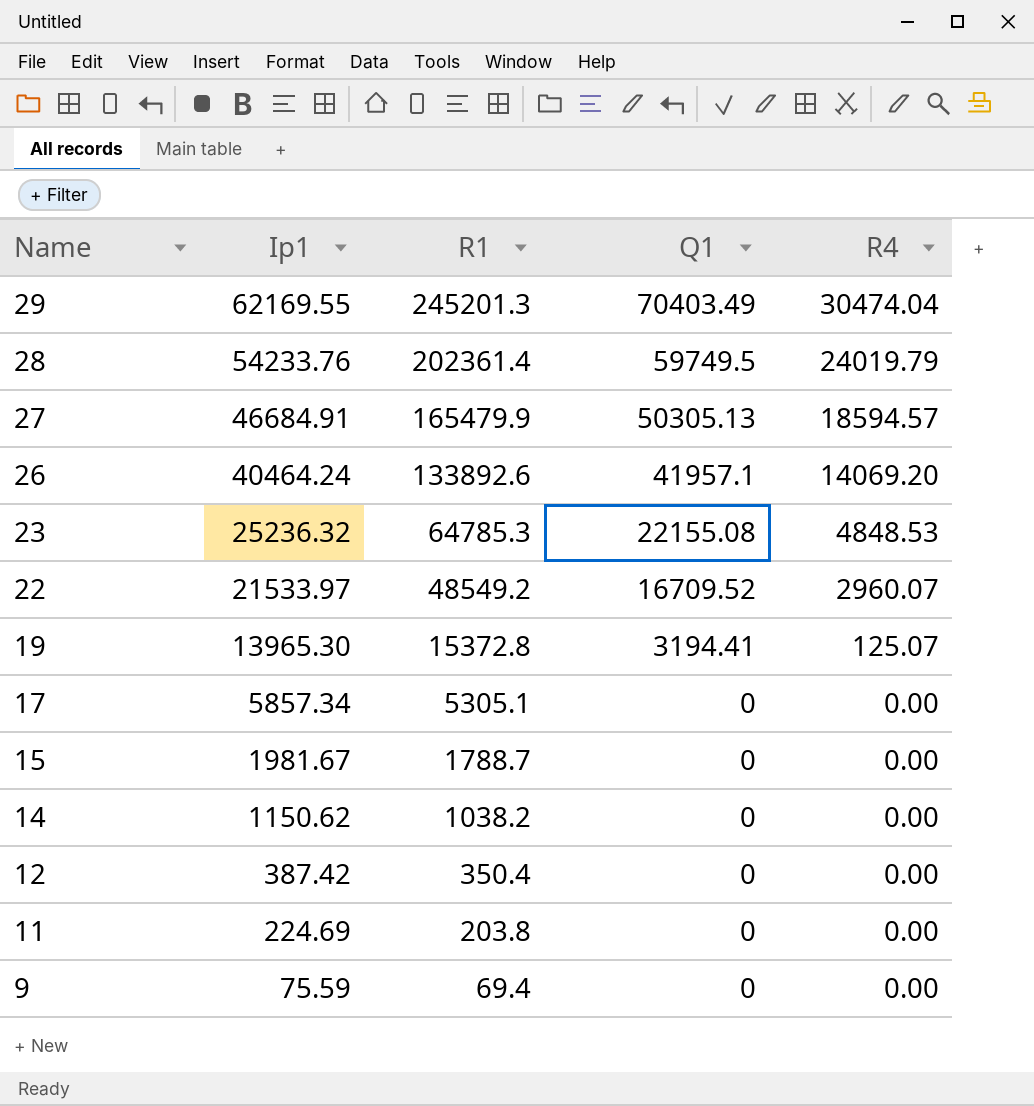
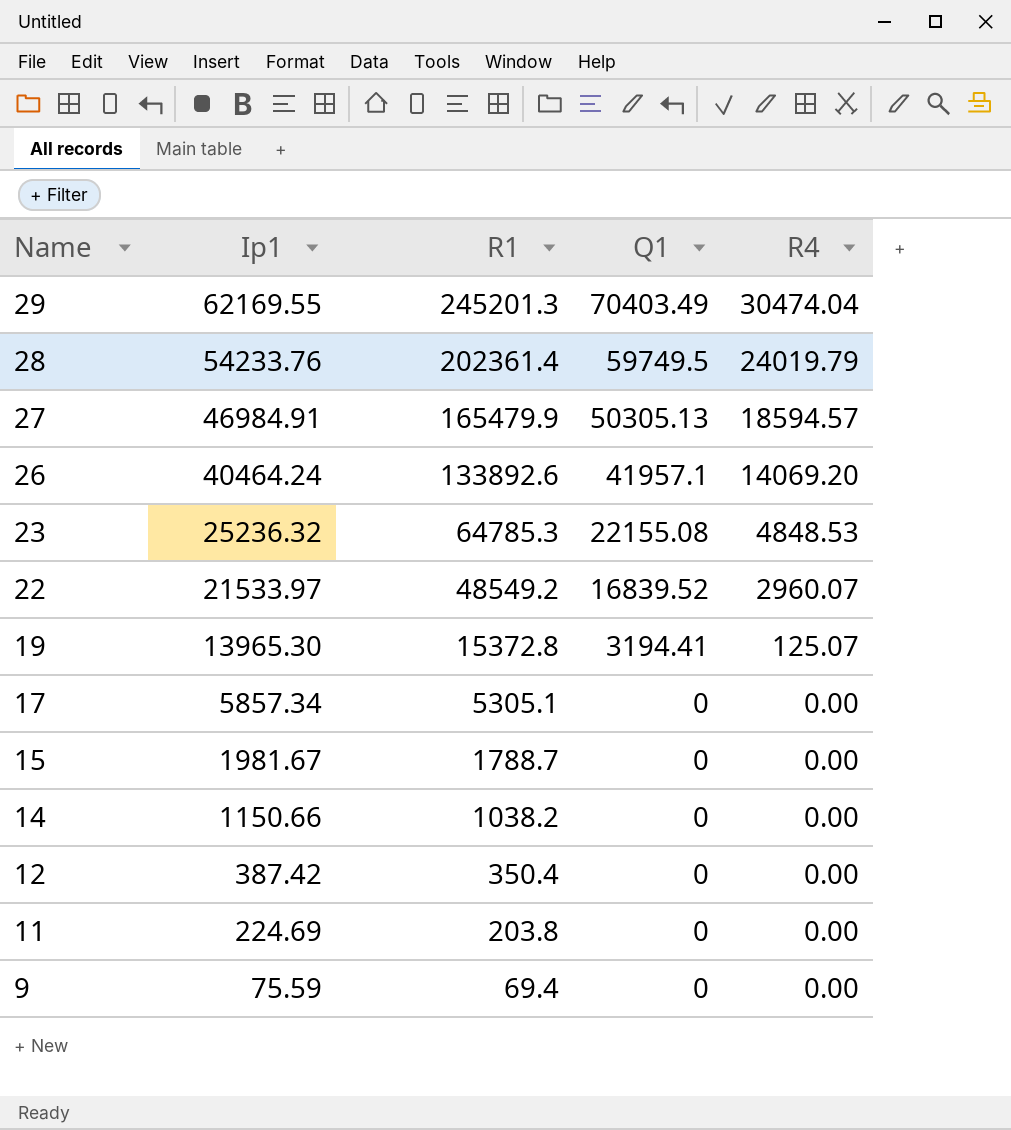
27 | Ip1: 46684.91 -> 46984.91
22 | Q1: 16709.52 -> 16839.52
14 | Ip1: 1150.62 -> 1150.66

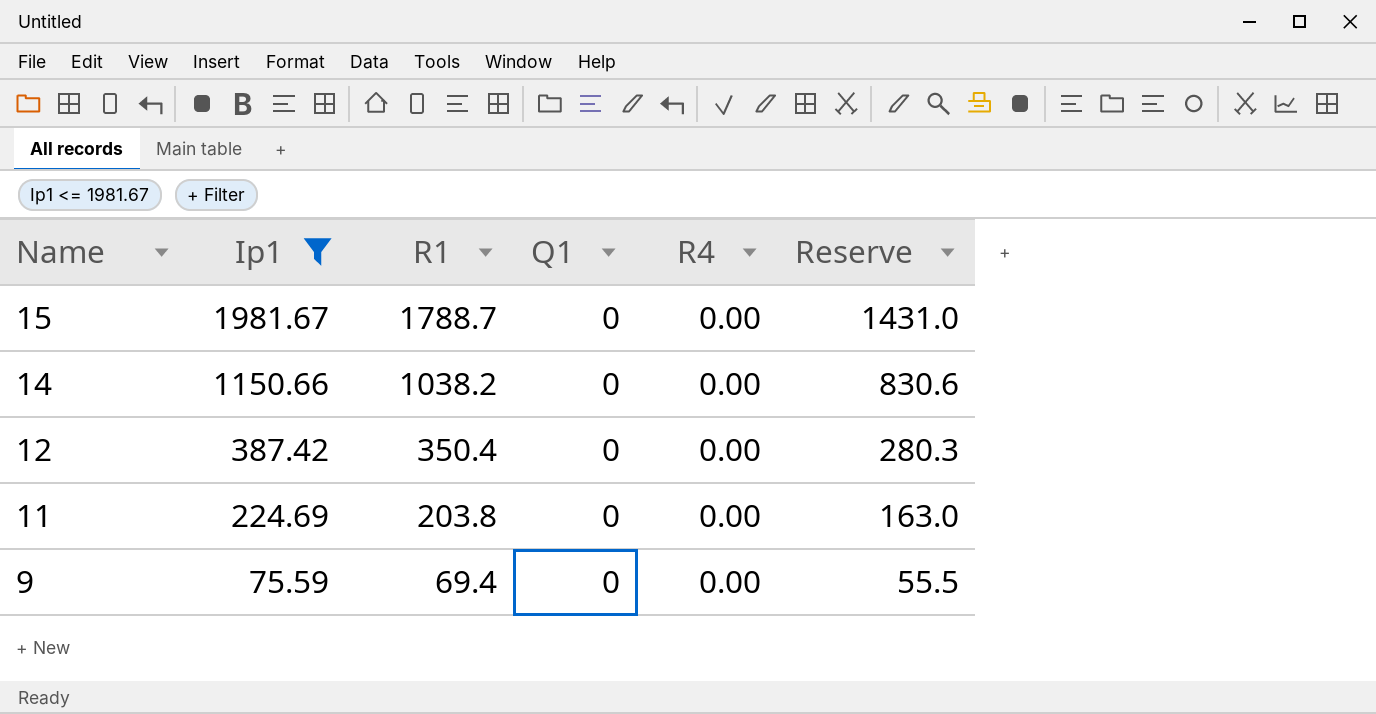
filter: none -> Ip1 <= 1981.67
column Reserve | formula: none -> [R1] * 0.8

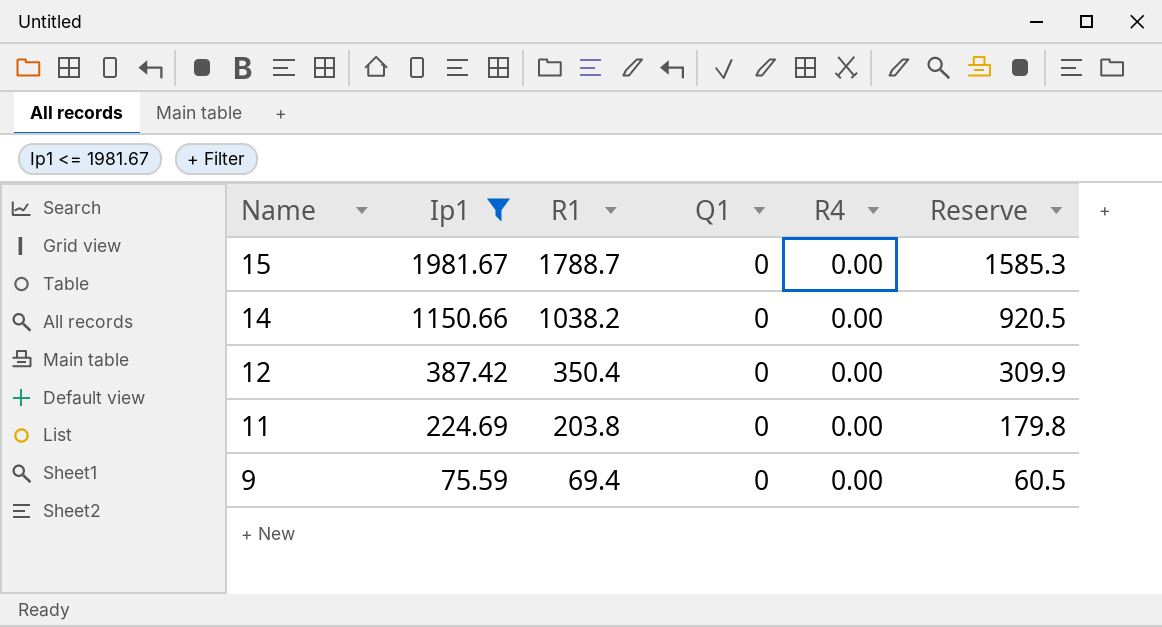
column Reserve | formula: [R1] * 0.8 -> [Ip1] * 0.8

